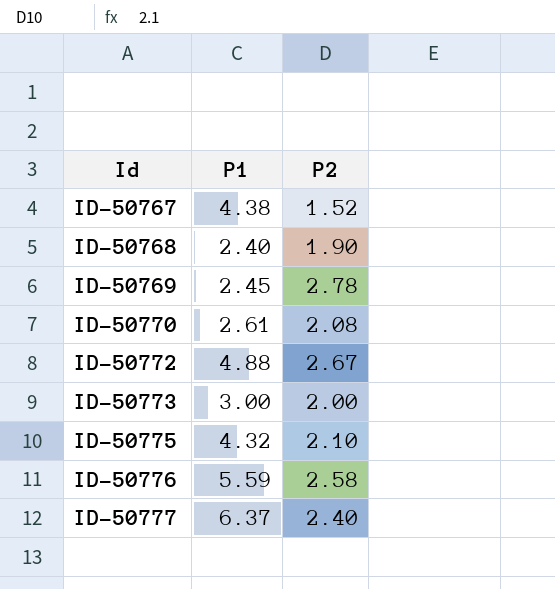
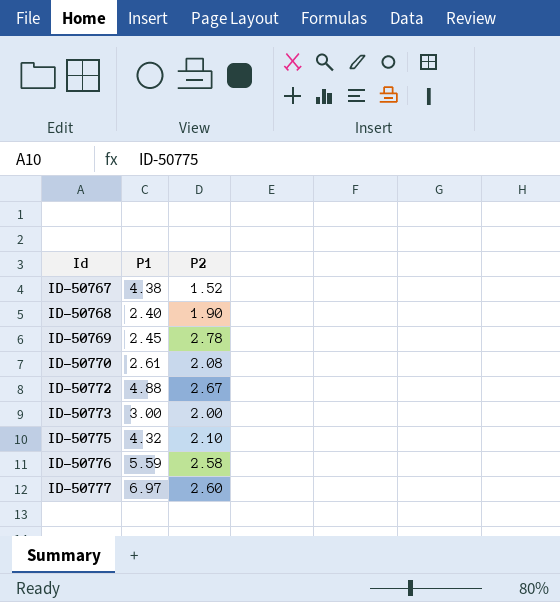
ID-50777 | P1: 6.37 -> 6.97
ID-50777 | P2: 2.40 -> 2.60

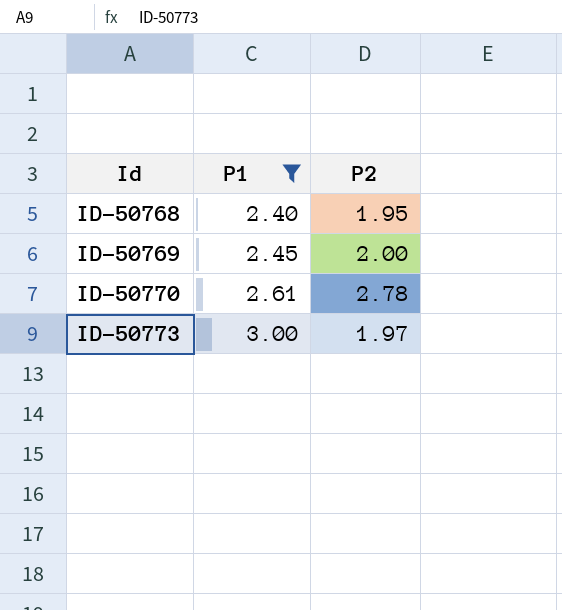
filter: none -> P1 <= 3.00
ID-50768 | P2: 1.90 -> 1.95
ID-50769 | P2: 2.78 -> 2.00
ID-50770 | P2: 2.08 -> 2.78
ID-50773 | P2: 2.00 -> 1.97

